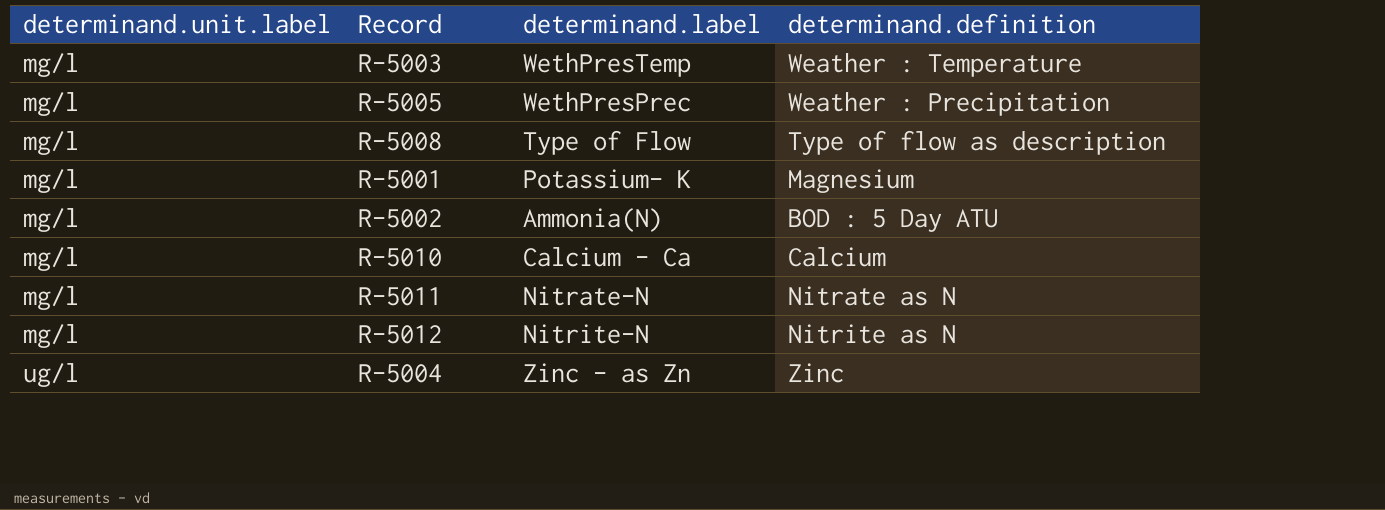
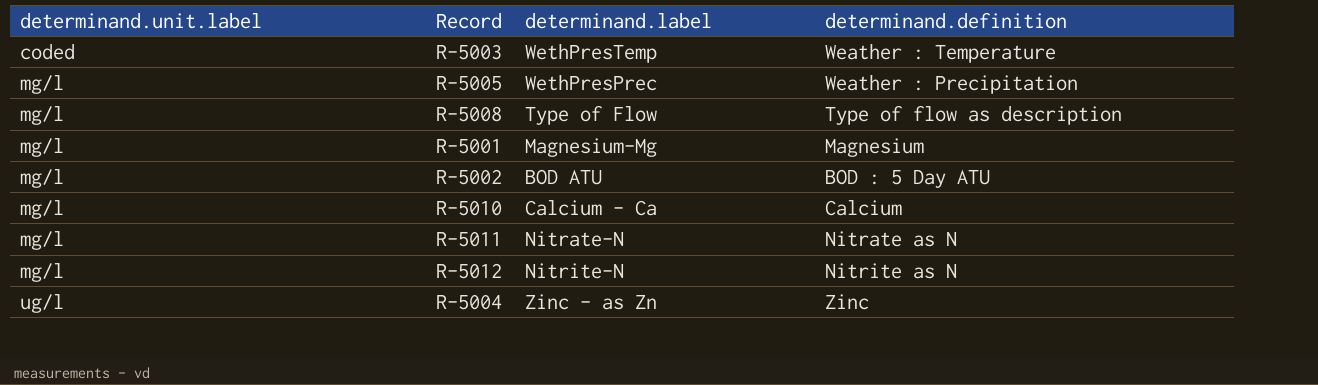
R-5003 | determinand.unit.label: mg/l -> coded
R-5001 | determinand.label: Potassium- K -> Magnesium-Mg
R-5002 | determinand.label: Ammonia(N) -> BOD ATU

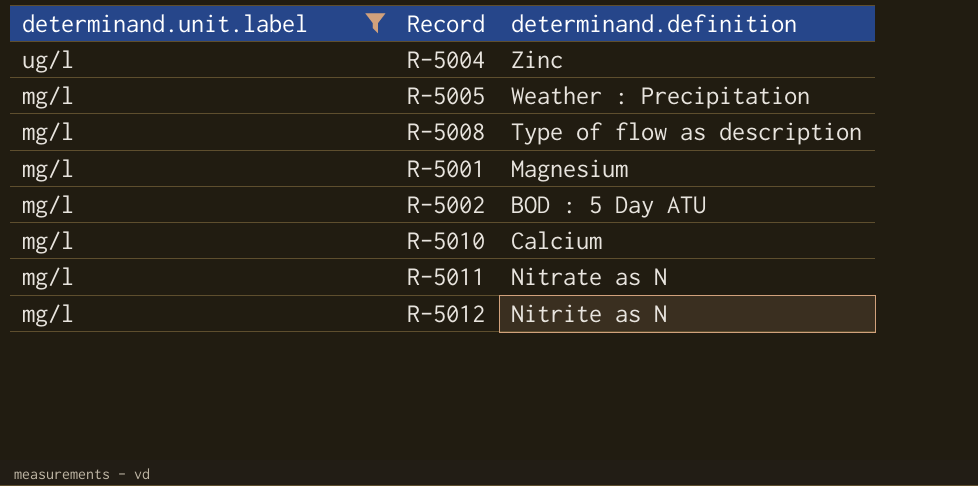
filter: none -> determinand.unit.label != coded
row order: determinand.unit.label ascending -> determinand.unit.label descending
column determinand.label | position: 3 -> none

